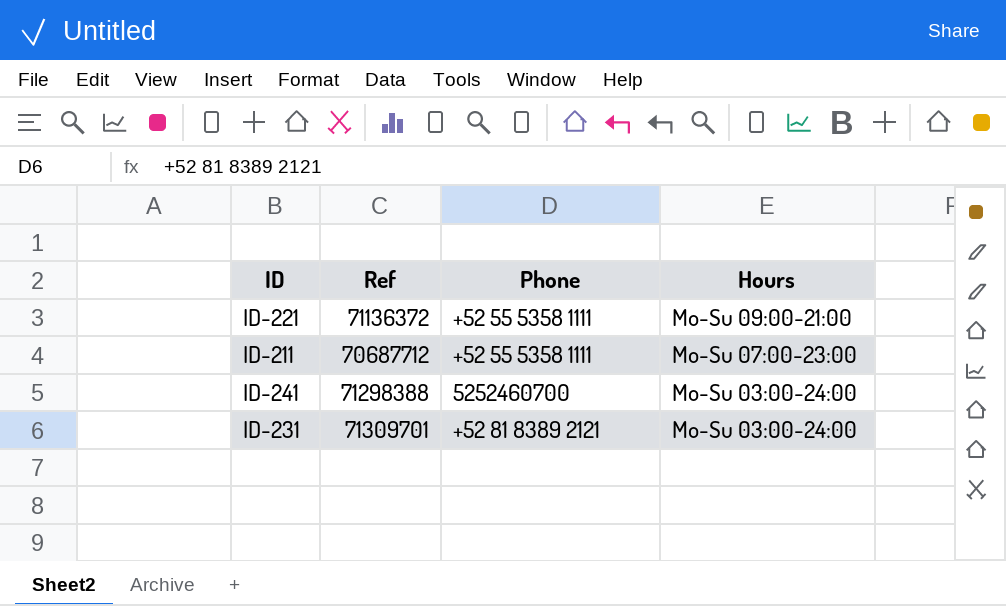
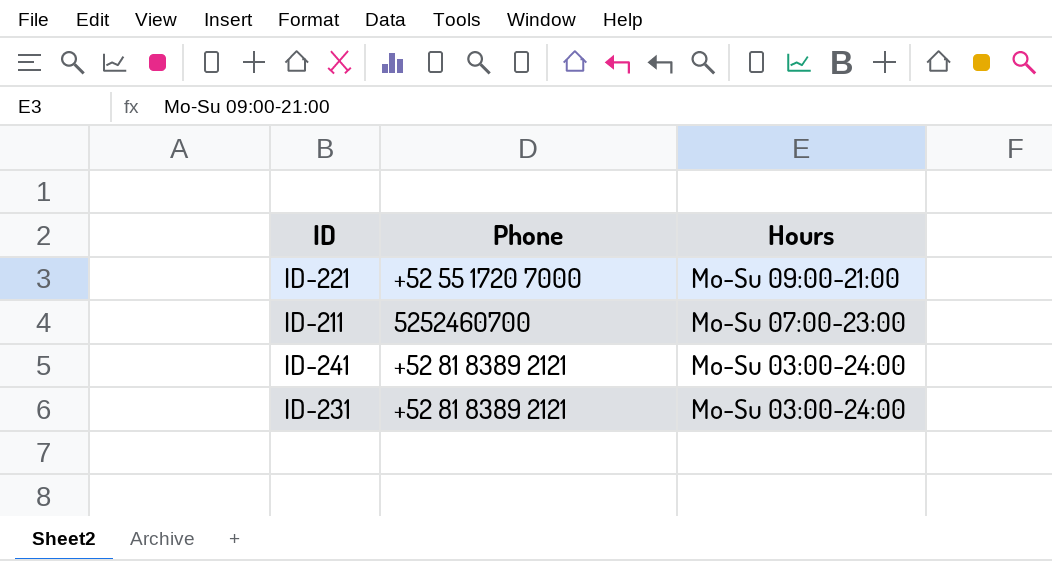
column Ref | position: 2 -> none
ID-221 | Phone: +52 55 5358 1111 -> +52 55 1720 7000
ID-211 | Phone: +52 55 5358 1111 -> 5252460700
ID-241 | Phone: 5252460700 -> +52 81 8389 2121

